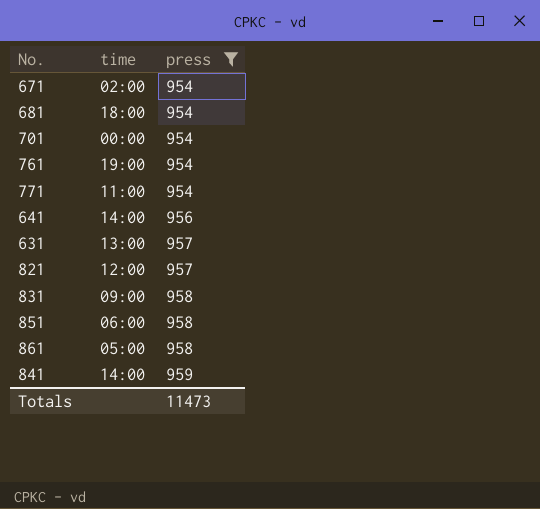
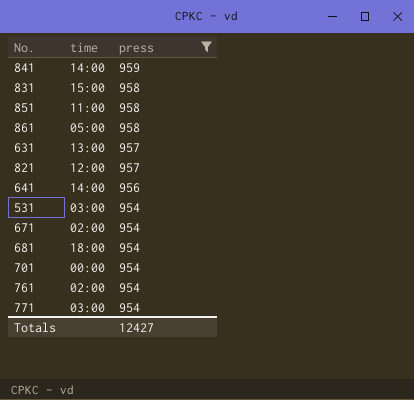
row order: press ascending -> press descending
831 | time: 09:00 -> 15:00
851 | time: 06:00 -> 11:00
row 531: none -> 03:00 | 954
761 | time: 19:00 -> 02:00
771 | time: 11:00 -> 03:00
Totals | press: 11473 -> 12427

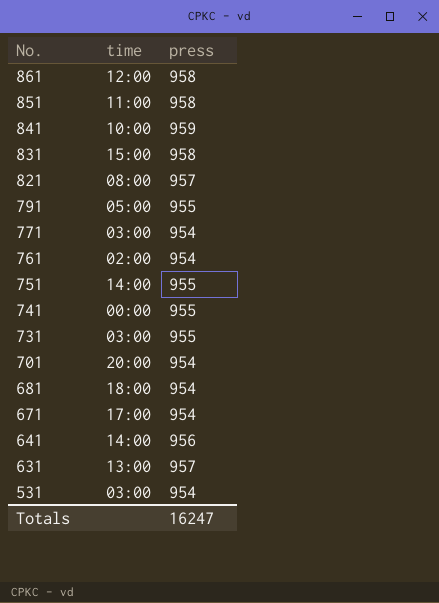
filter: press != 955 -> none
row order: press descending -> No. descending
861 | time: 05:00 -> 12:00
841 | time: 14:00 -> 10:00
821 | time: 12:00 -> 08:00
701 | time: 00:00 -> 20:00
671 | time: 02:00 -> 17:00
Totals | press: 12427 -> 16247

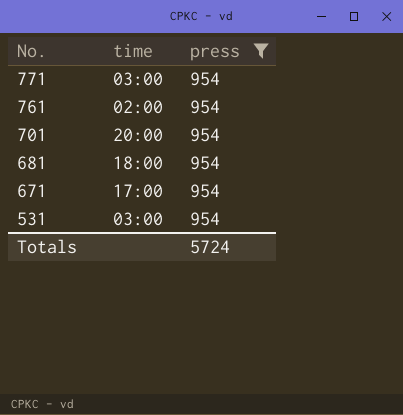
filter: none -> press = 954
Totals | press: 16247 -> 5724

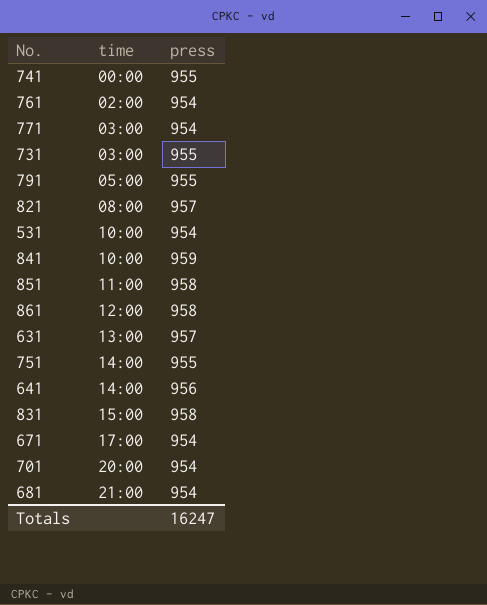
filter: press = 954 -> none
row order: No. descending -> time ascending
531 | time: 03:00 -> 10:00
681 | time: 18:00 -> 21:00
Totals | press: 5724 -> 16247

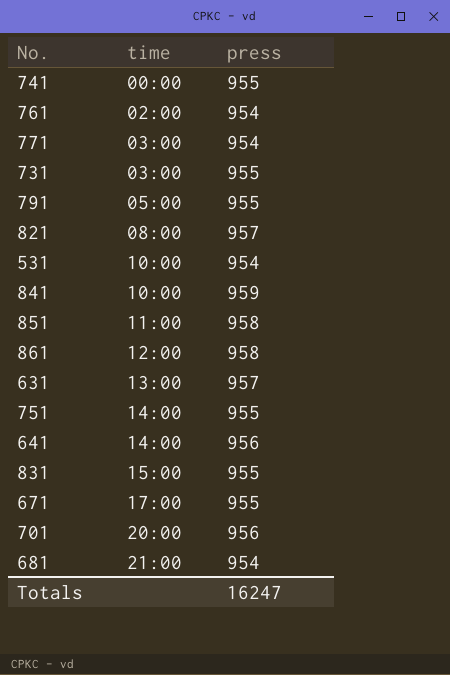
831 | press: 958 -> 955
671 | press: 954 -> 955
701 | press: 954 -> 956

